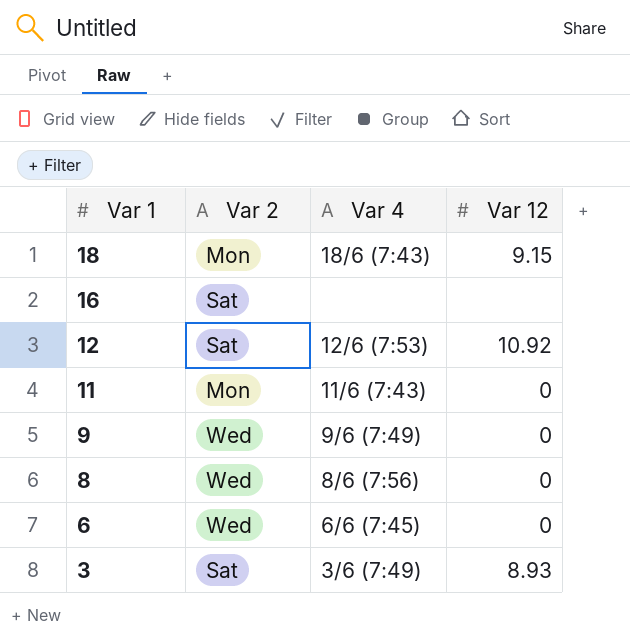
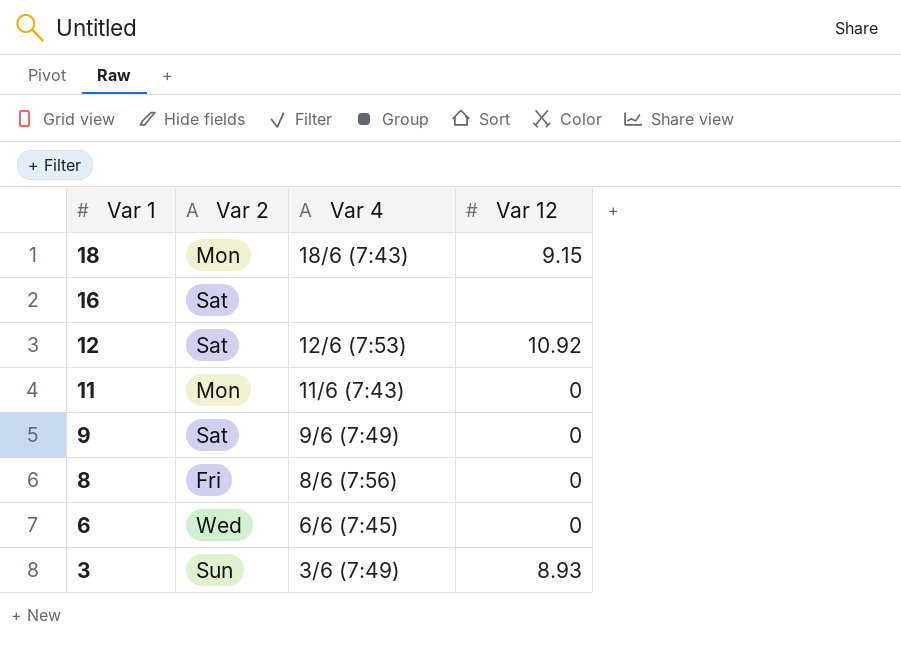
9 | Var 2: Wed -> Sat
8 | Var 2: Wed -> Fri
3 | Var 2: Sat -> Sun

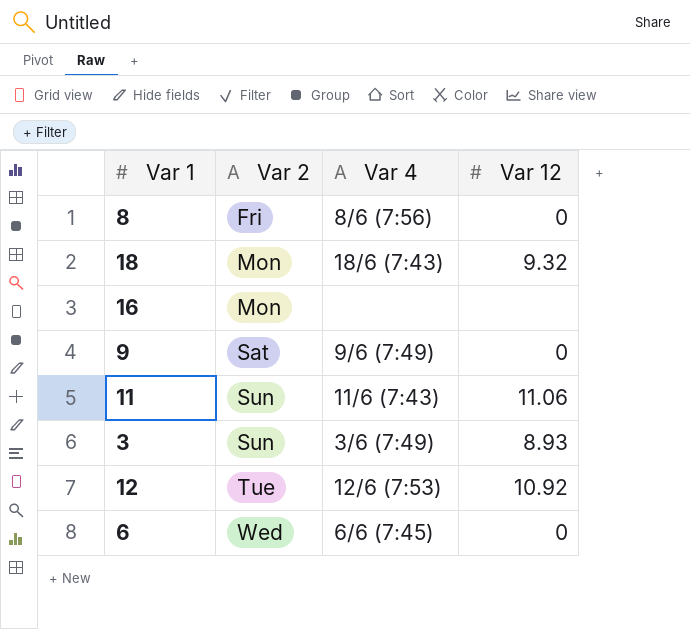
row order: Var 1 descending -> Var 2 ascending
18 | Var 12: 9.15 -> 9.32
16 | Var 2: Sat -> Mon
11 | Var 2: Mon -> Sun
11 | Var 12: 0 -> 11.06
12 | Var 2: Sat -> Tue

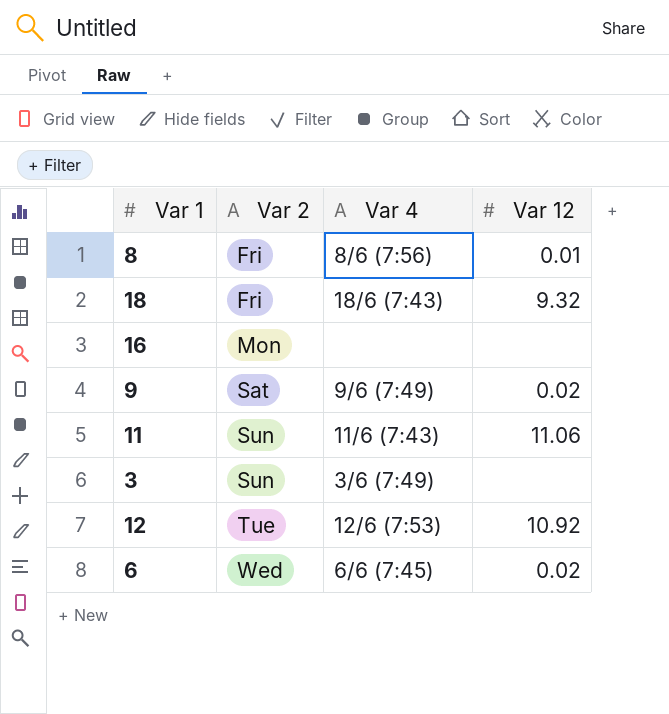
8 | Var 12: 0 -> 0.01
18 | Var 2: Mon -> Fri
9 | Var 12: 0 -> 0.02
3 | Var 12: 8.93 -> none
6 | Var 12: 0 -> 0.02

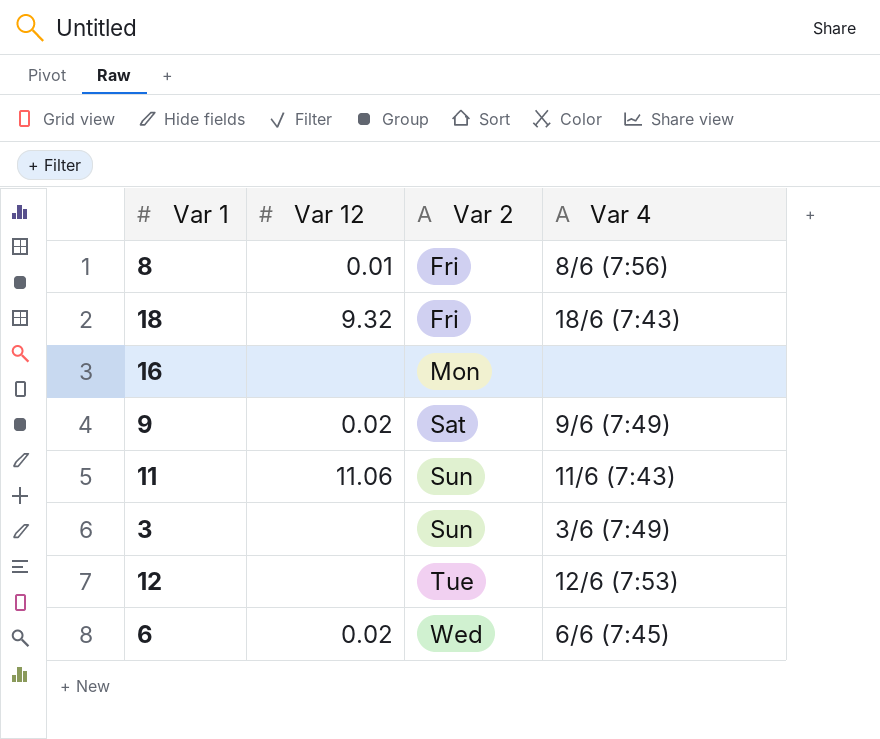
column Var 12 | position: 4 -> 2
12 | Var 12: 10.92 -> none

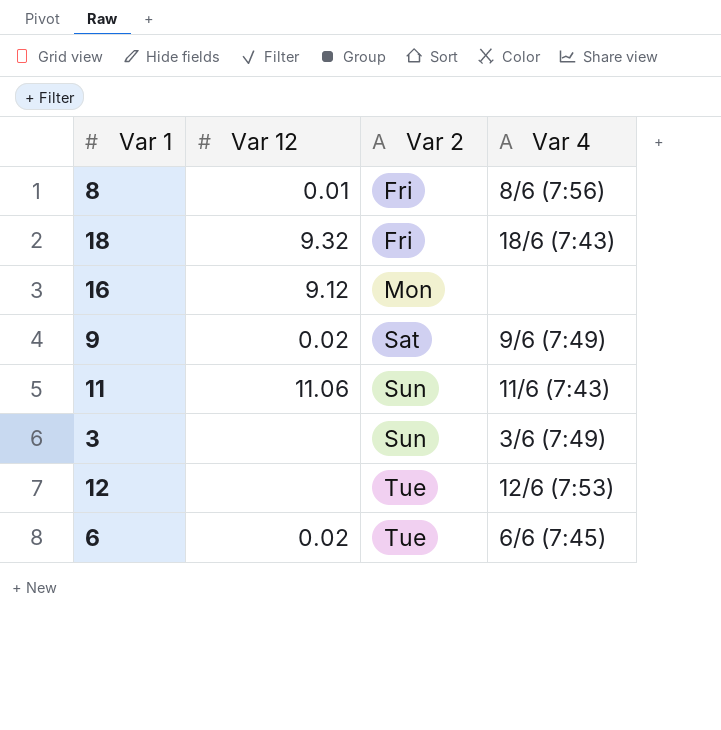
16 | Var 12: none -> 9.12
6 | Var 2: Wed -> Tue

